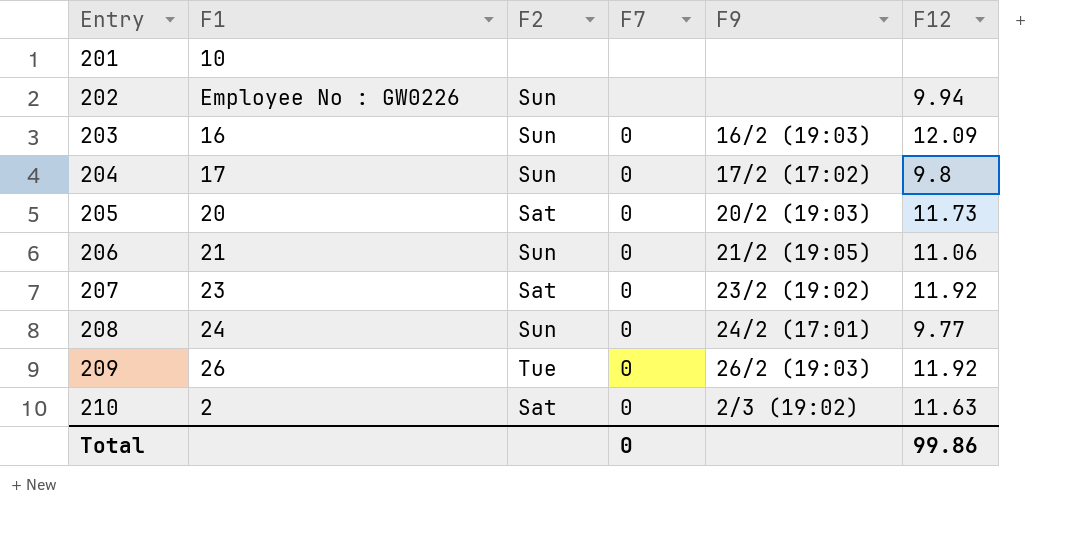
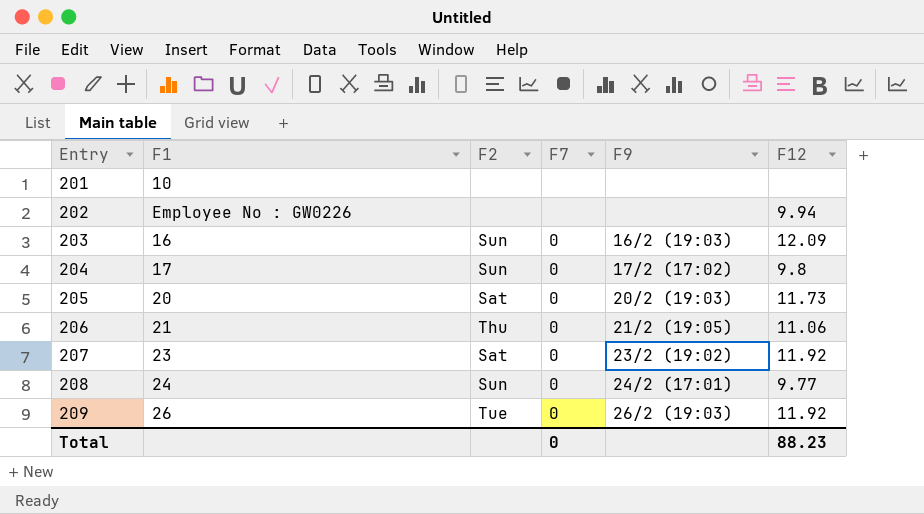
row 210: 2 | Sat | 0 | 2/3 (19:02) | 11.63 -> none
202 | F2: Sun -> none
206 | F2: Sun -> Thu
Total | F12: 99.86 -> 88.23

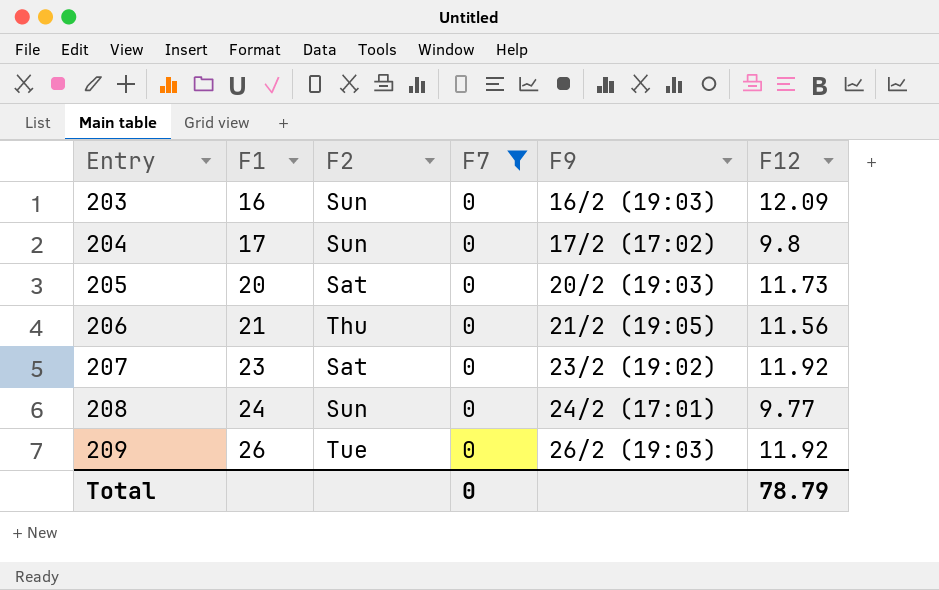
filter: none -> F7 = 0
206 | F12: 11.06 -> 11.56
Total | F12: 88.23 -> 78.79

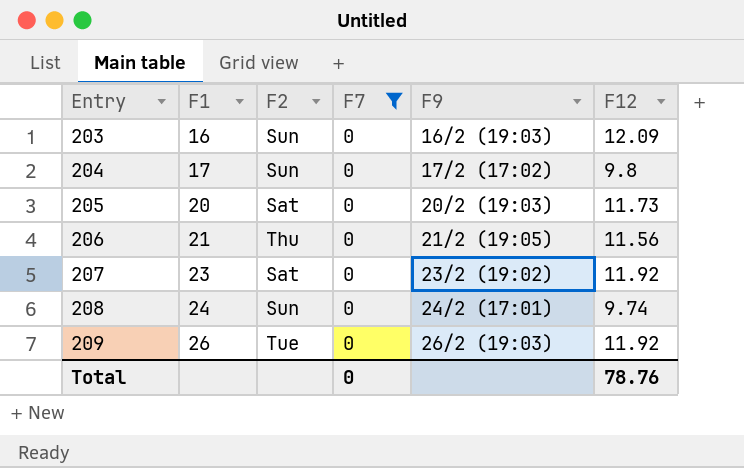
208 | F12: 9.77 -> 9.74
Total | F12: 78.79 -> 78.76

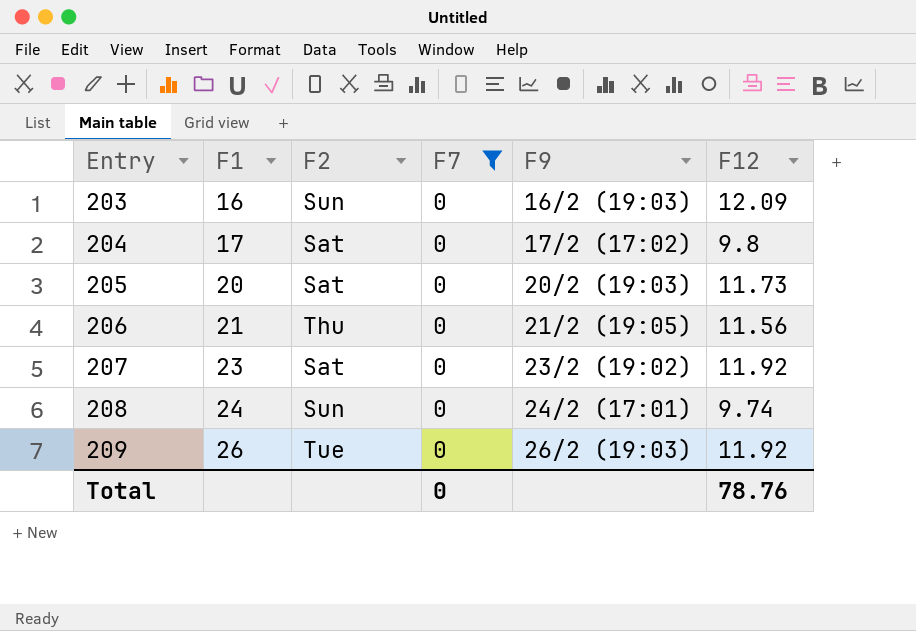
204 | F2: Sun -> Sat

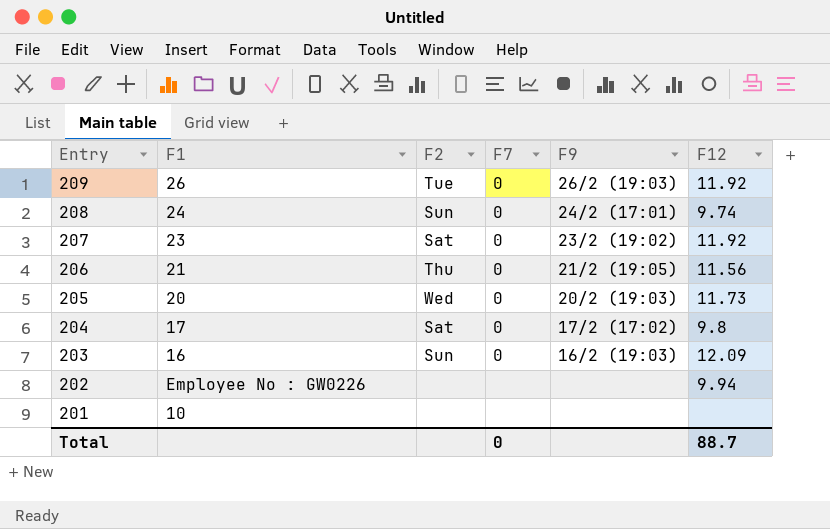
filter: F7 = 0 -> none
row order: Entry ascending -> Entry descending
205 | F2: Sat -> Wed
Total | F12: 78.76 -> 88.7

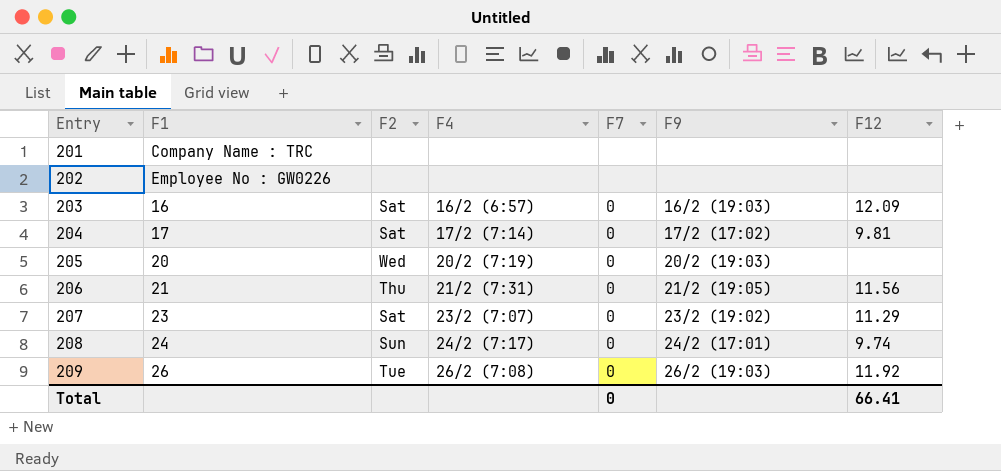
row order: Entry descending -> Entry ascending
column F4 | position: none -> 4
201 | F1: 10 -> Company Name : TRC
202 | F12: 9.94 -> none
203 | F2: Sun -> Sat
204 | F12: 9.8 -> 9.81
205 | F12: 11.73 -> none
207 | F12: 11.92 -> 11.29
Total | F12: 88.7 -> 66.41

